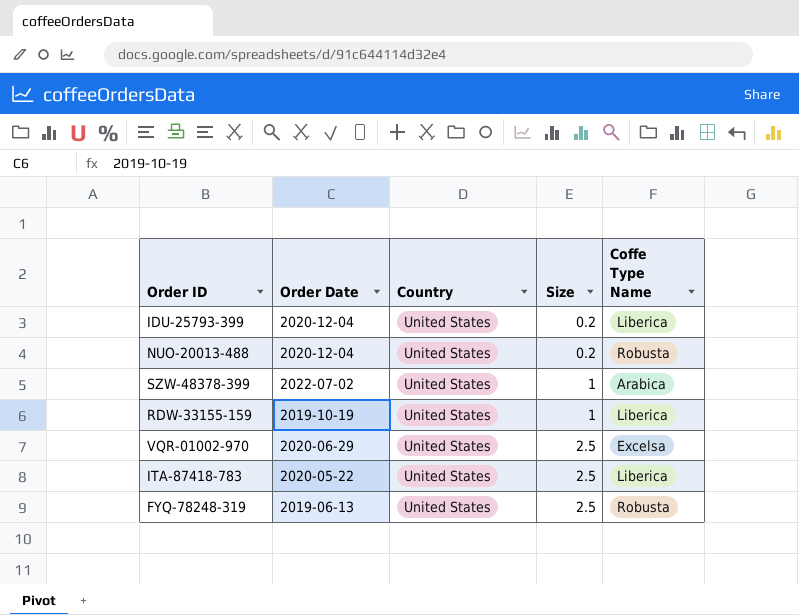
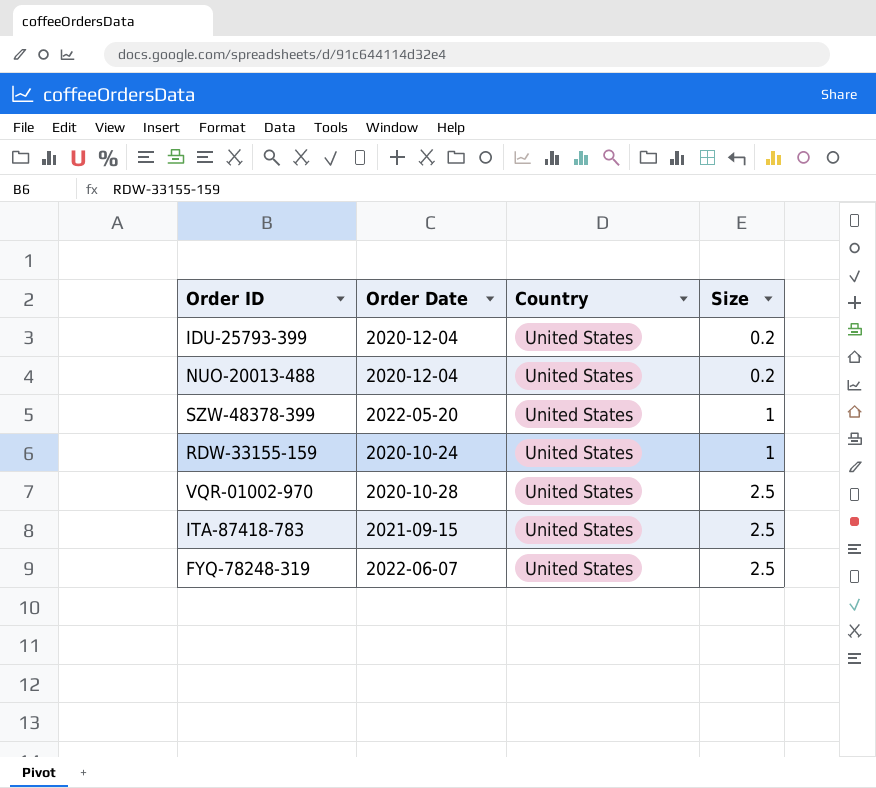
column Coffe Type Name | position: 5 -> none
SZW-48378-399 | Order Date: 2022-07-02 -> 2022-05-20
RDW-33155-159 | Order Date: 2019-10-19 -> 2020-10-24
VQR-01002-970 | Order Date: 2020-06-29 -> 2020-10-28
ITA-87418-783 | Order Date: 2020-05-22 -> 2021-09-15
FYQ-78248-319 | Order Date: 2019-06-13 -> 2022-06-07

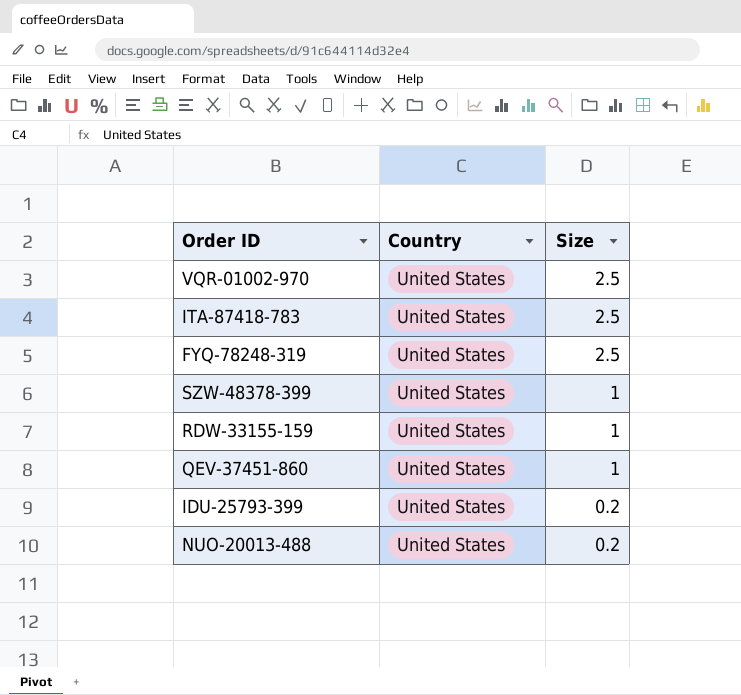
row order: Size ascending -> Size descending
column Order Date | position: 2 -> none
row QEV-37451-860: none -> United States | 1

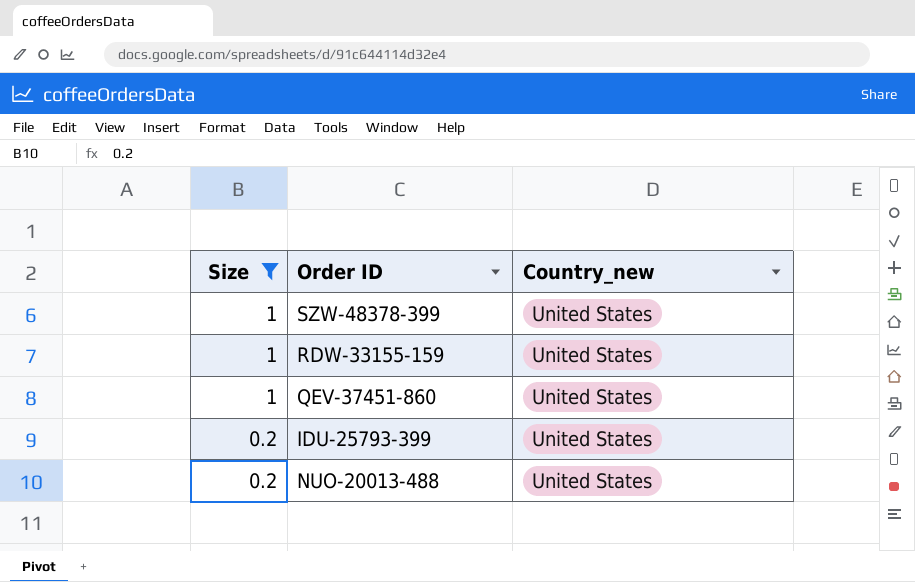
filter: none -> Size != 2.5
column Size | position: 3 -> 1
column name: Country -> Country_new

